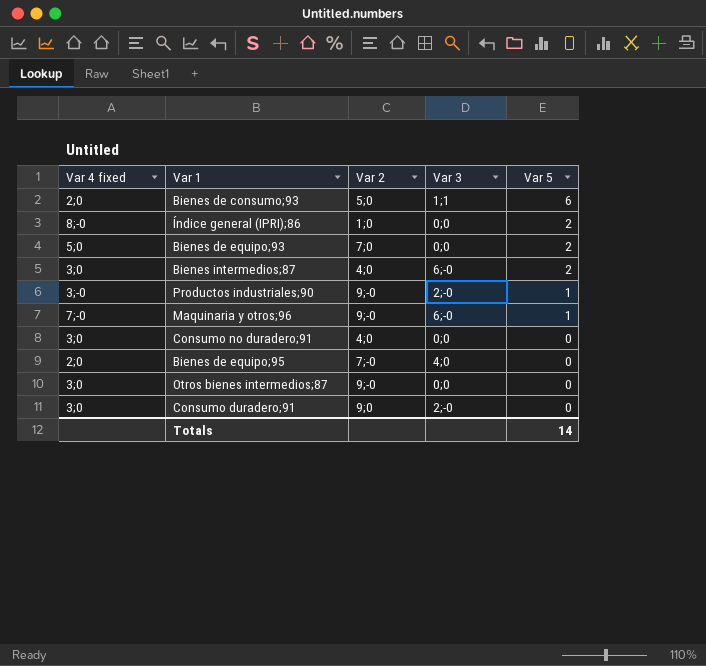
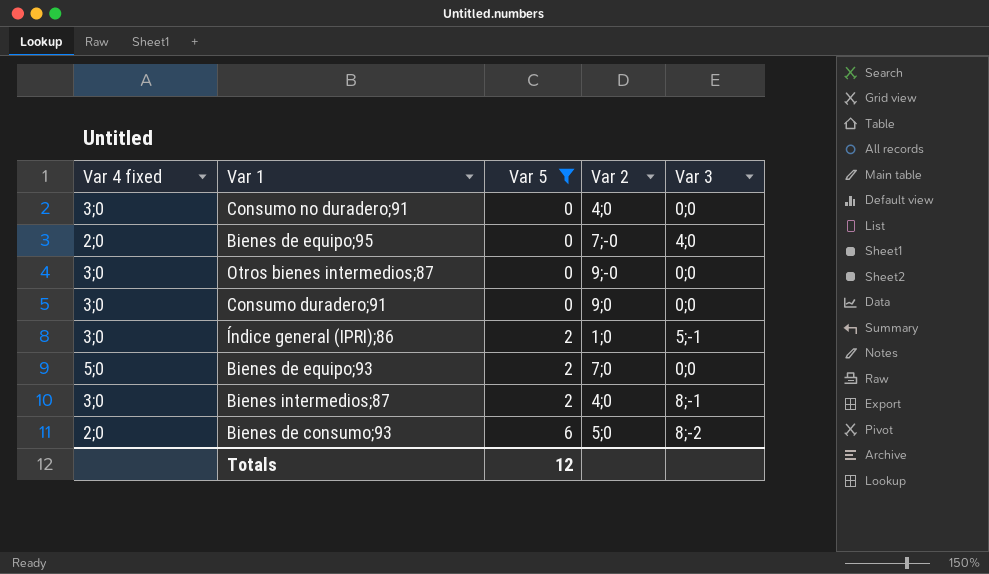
filter: none -> Var 5 != 1
row order: Var 5 descending -> Var 5 ascending
column Var 5 | position: 5 -> 3
Consumo duradero;91 | Var 3: 2;-0 -> 0;0
Índice general (IPRI);86 | Var 4 fixed: 8;-0 -> 3;0
Índice general (IPRI);86 | Var 3: 0;0 -> 5;-1
Bienes intermedios;87 | Var 3: 6;-0 -> 8;-1
Bienes de consumo;93 | Var 3: 1;1 -> 8;-2
Totals | Var 5: 14 -> 12

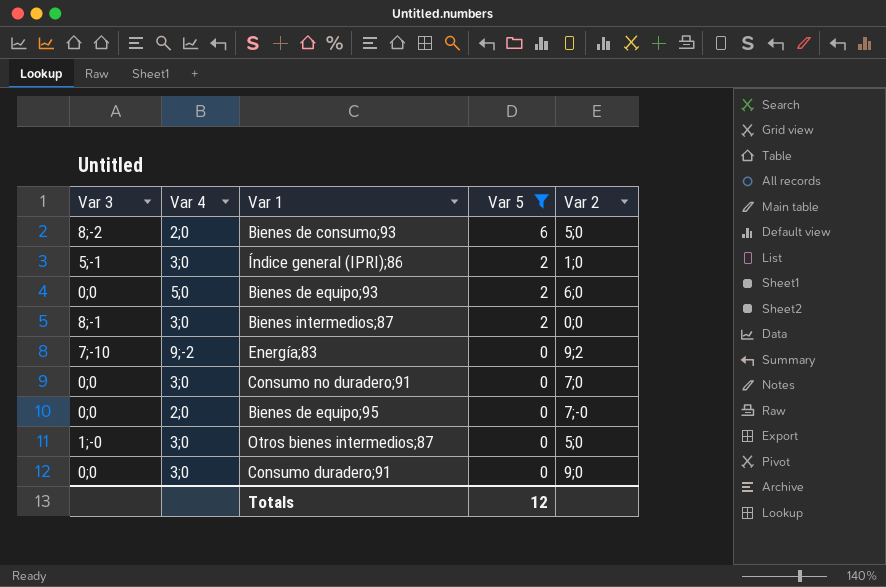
row order: Var 5 ascending -> Var 5 descending
column Var 3 | position: 5 -> 1
column name: Var 4 fixed -> Var 4
Bienes de equipo;93 | Var 2: 7;0 -> 6;0
Bienes intermedios;87 | Var 2: 4;0 -> 0;0
row Energía;83: none -> 7;-10 | 9;-2 | 0 | 9;2
Consumo no duradero;91 | Var 2: 4;0 -> 7;0
Bienes de equipo;95 | Var 3: 4;0 -> 0;0
Otros bienes intermedios;87 | Var 3: 0;0 -> 1;-0
Otros bienes intermedios;87 | Var 2: 9;-0 -> 5;0

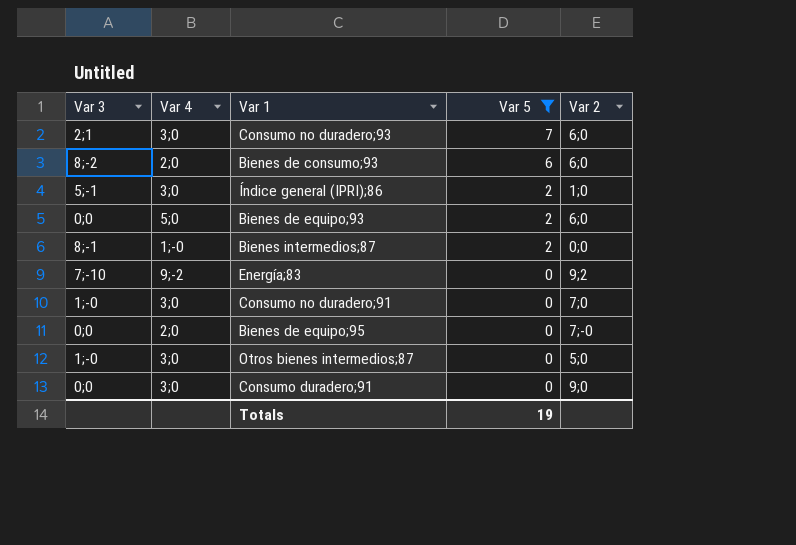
row Consumo no duradero;93: none -> 2;1 | 3;0 | 7 | 6;0
Bienes de consumo;93 | Var 2: 5;0 -> 6;0
Bienes intermedios;87 | Var 4: 3;0 -> 1;-0
Consumo no duradero;91 | Var 3: 0;0 -> 1;-0
Totals | Var 5: 12 -> 19

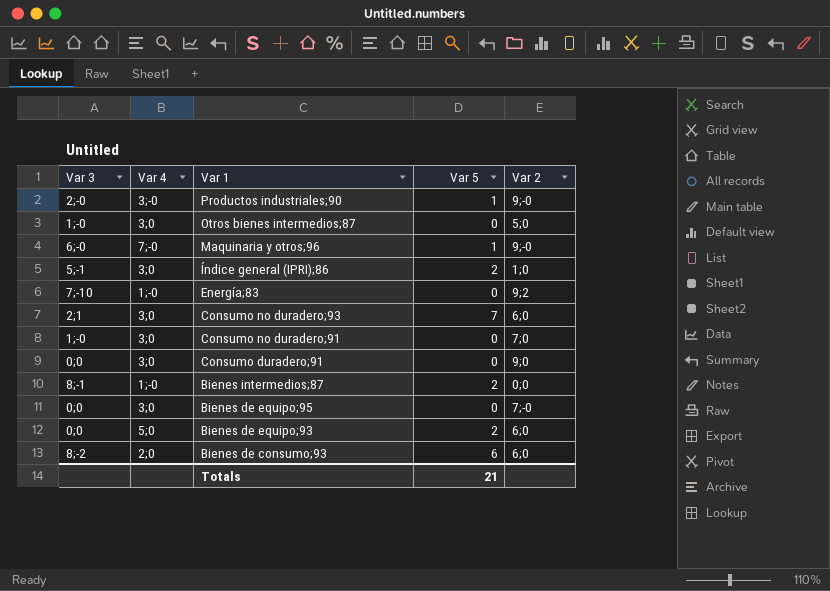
filter: Var 5 != 1 -> none
row order: Var 5 descending -> Var 1 descending
Energía;83 | Var 4: 9;-2 -> 1;-0
Bienes de equipo;95 | Var 4: 2;0 -> 3;0
Totals | Var 5: 19 -> 21

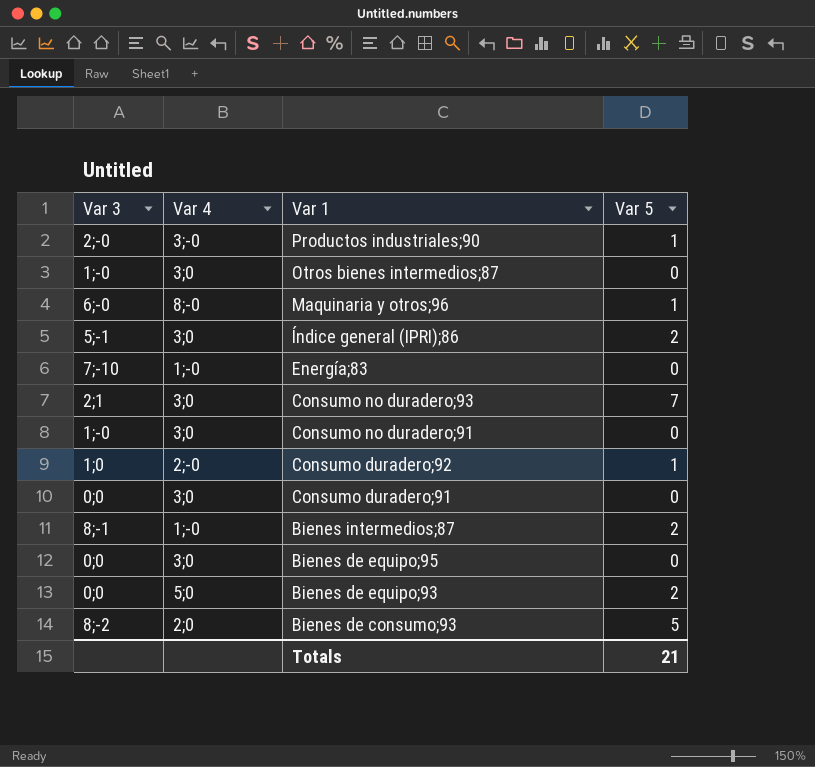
column Var 2 | position: 5 -> none
Maquinaria y otros;96 | Var 4: 7;-0 -> 8;-0
row Consumo duradero;92: none -> 1;0 | 2;-0 | 1
Bienes de consumo;93 | Var 5: 6 -> 5

